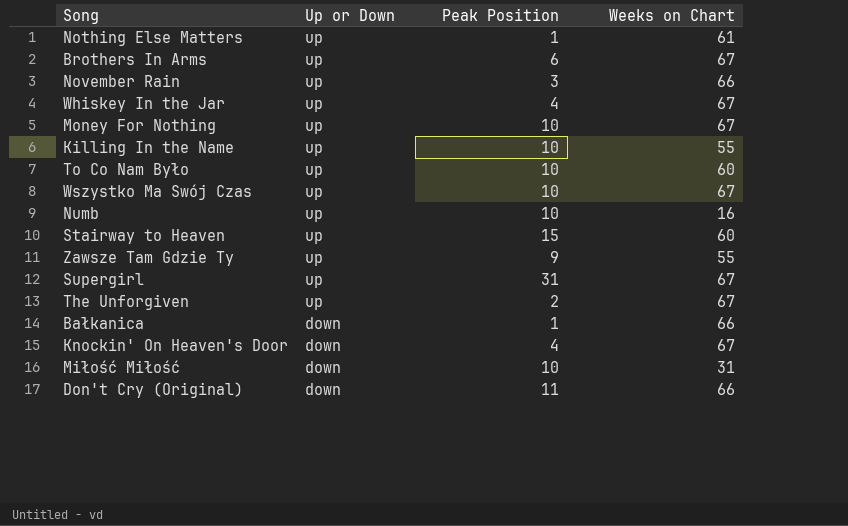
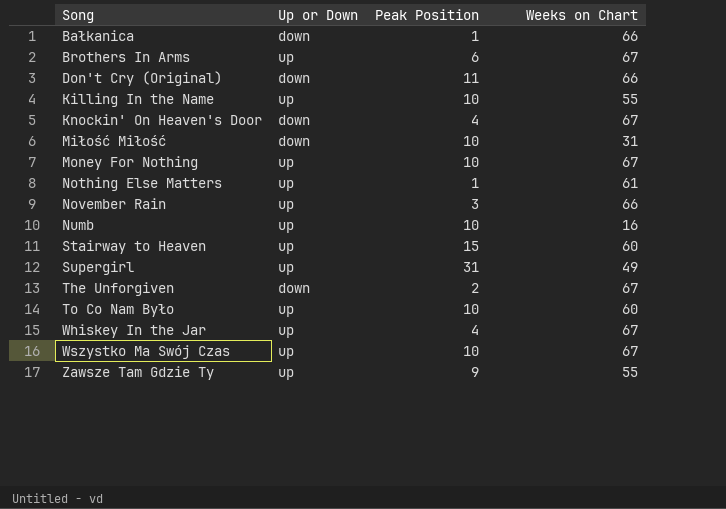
row order: Up or Down descending -> Song ascending
Supergirl | Weeks on Chart: 67 -> 49
The Unforgiven | Up or Down: up -> down

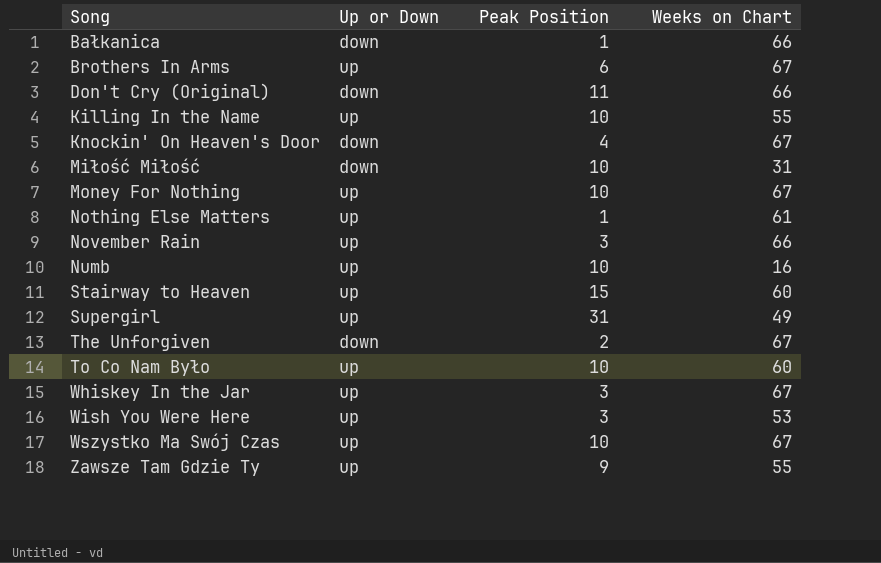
Whiskey In the Jar | Peak Position: 4 -> 3
row Wish You Were Here: none -> up | 3 | 53

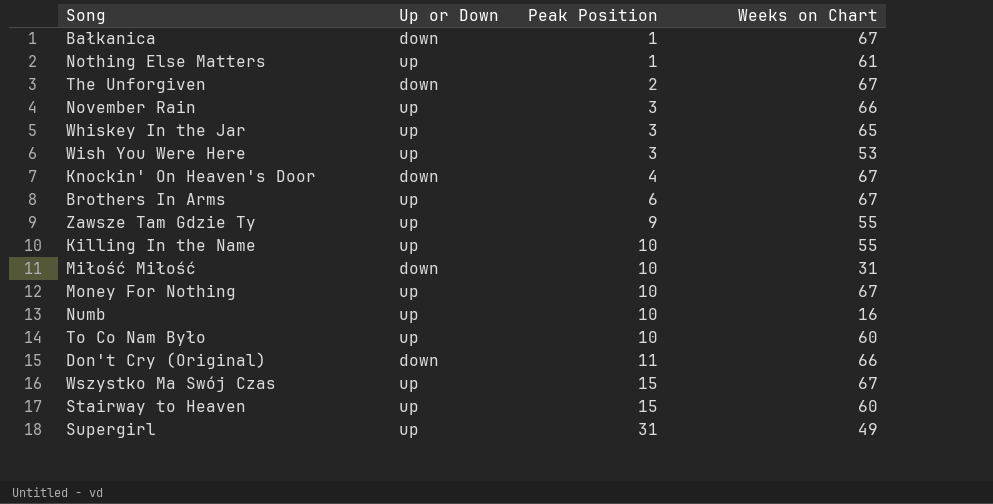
row order: Song ascending -> Peak Position ascending
Bałkanica | Weeks on Chart: 66 -> 67
Whiskey In the Jar | Weeks on Chart: 67 -> 65
Wszystko Ma Swój Czas | Peak Position: 10 -> 15

